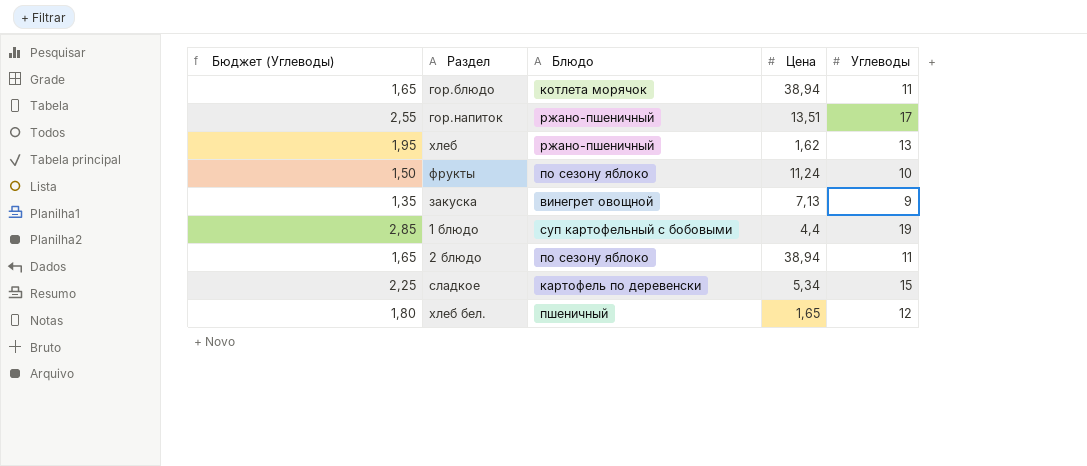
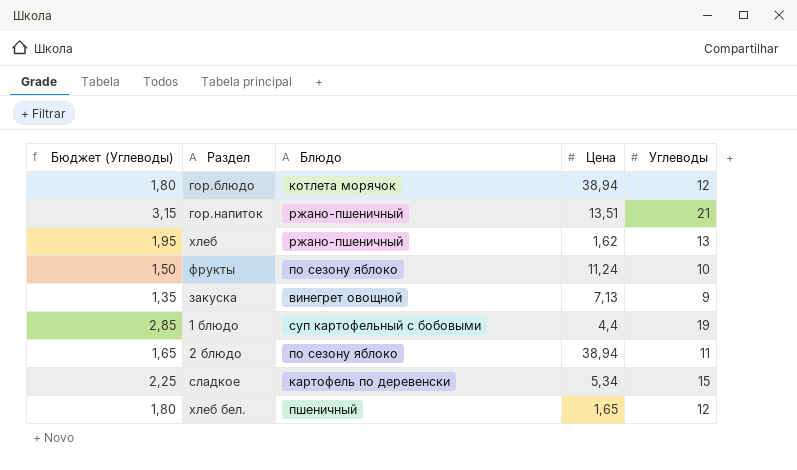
гор.блюдо | Бюджет (Углеводы): 1,65 -> 1,80
гор.блюдо | Углеводы: 11 -> 12
гор.напиток | Бюджет (Углеводы): 2,55 -> 3,15
гор.напиток | Углеводы: 17 -> 21

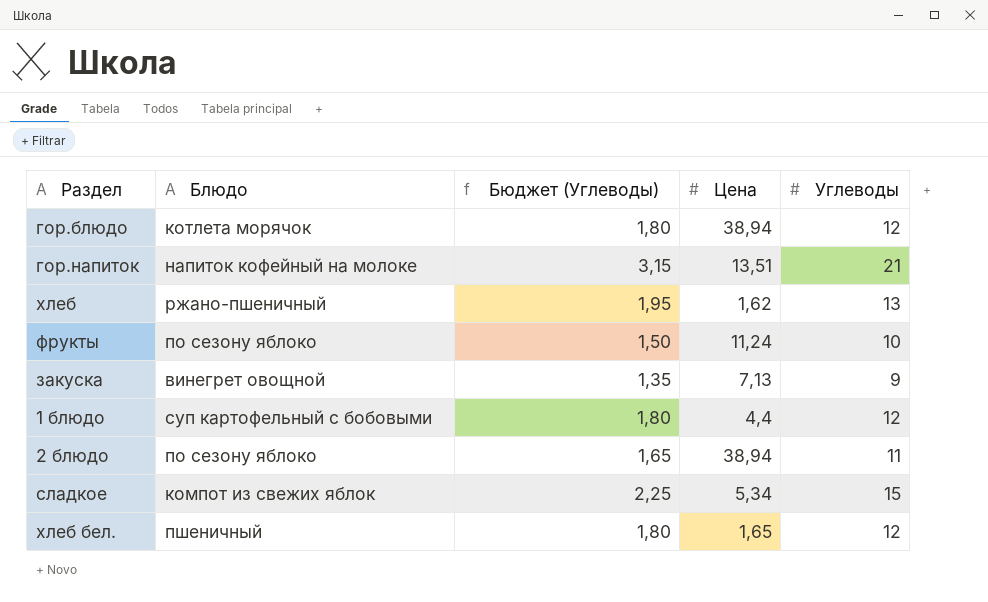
column Бюджет (Углеводы) | position: 1 -> 3
гор.напиток | Блюдо: ржано-пшеничный -> напиток кофейный на молоке
1 блюдо | Бюджет (Углеводы): 2,85 -> 1,80
1 блюдо | Углеводы: 19 -> 12
сладкое | Блюдо: картофель по деревенски -> компот из свежих яблок

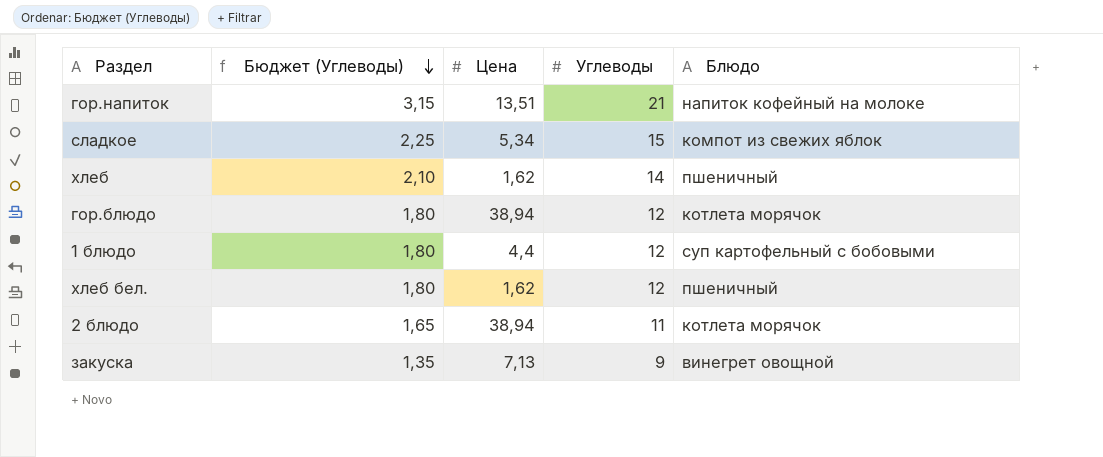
row order: none -> Бюджет (Углеводы) descending
column Блюдо | position: 2 -> 5
row фрукты: по сезону яблоко | 1,50 | 11,24 | 10 -> none
хлеб | Бюджет (Углеводы): 1,95 -> 2,10
хлеб | Углеводы: 13 -> 14
хлеб | Блюдо: ржано-пшеничный -> пшеничный
хлеб бел. | Цена: 1,65 -> 1,62
2 блюдо | Блюдо: по сезону яблоко -> котлета морячок

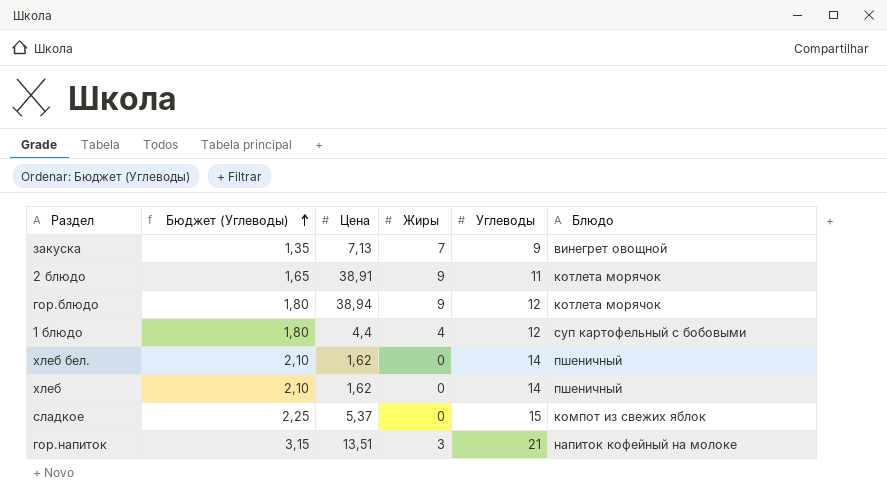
row order: Бюджет (Углеводы) descending -> Бюджет (Углеводы) ascending
column Жиры | position: none -> 4
2 блюдо | Цена: 38,94 -> 38,91
хлеб бел. | Бюджет (Углеводы): 1,80 -> 2,10
хлеб бел. | Углеводы: 12 -> 14
сладкое | Цена: 5,34 -> 5,37

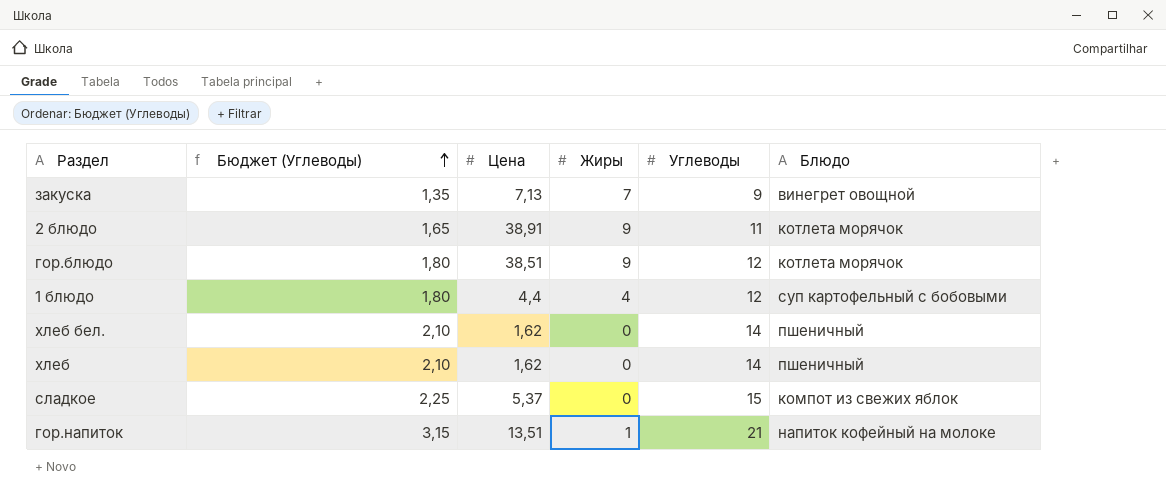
гор.блюдо | Цена: 38,94 -> 38,51
гор.напиток | Жиры: 3 -> 1

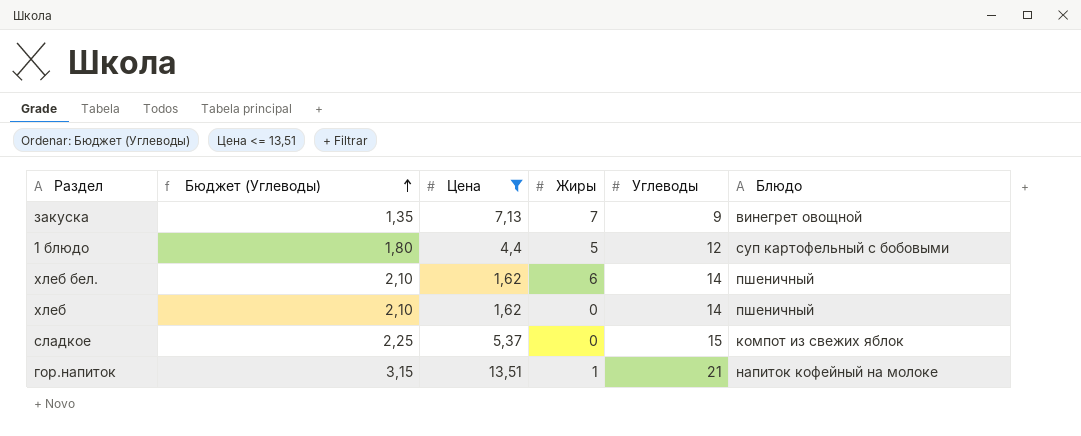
filter: none -> Цена <= 13,51
1 блюдо | Жиры: 4 -> 5
хлеб бел. | Жиры: 0 -> 6

